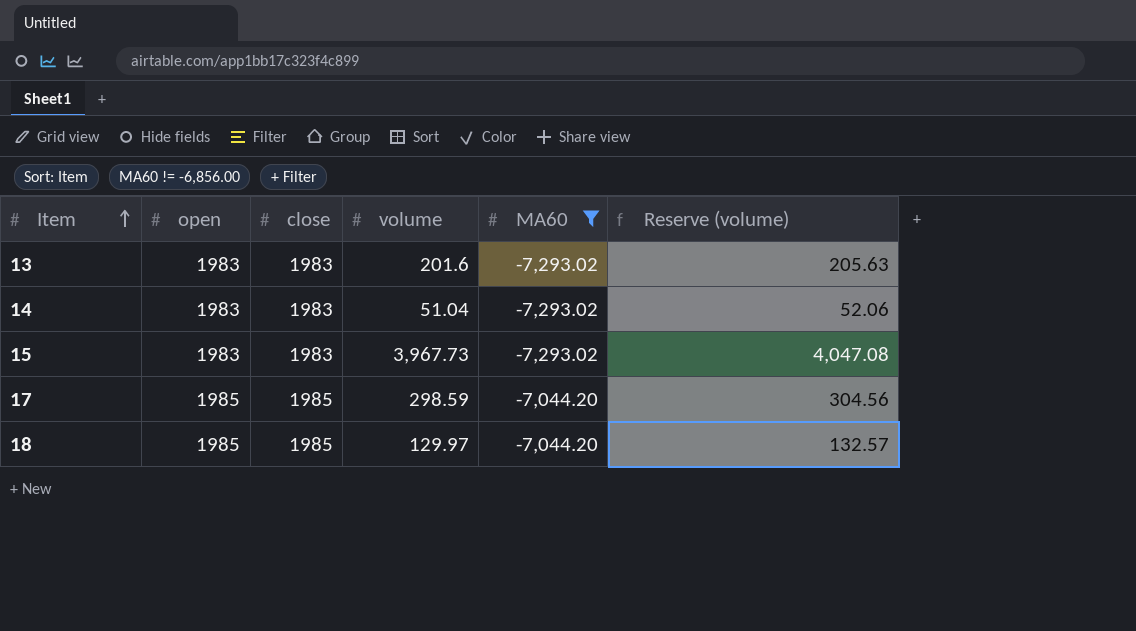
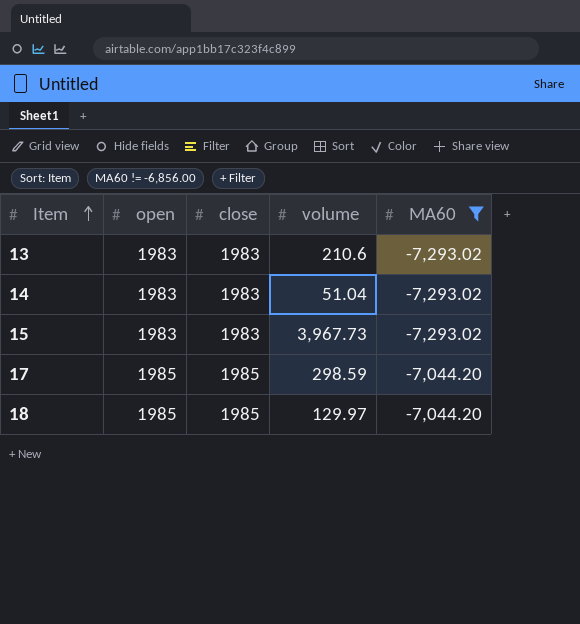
column Reserve (volume) | formula: [volume] * 1.02 -> none
13 | volume: 201.6 -> 210.6

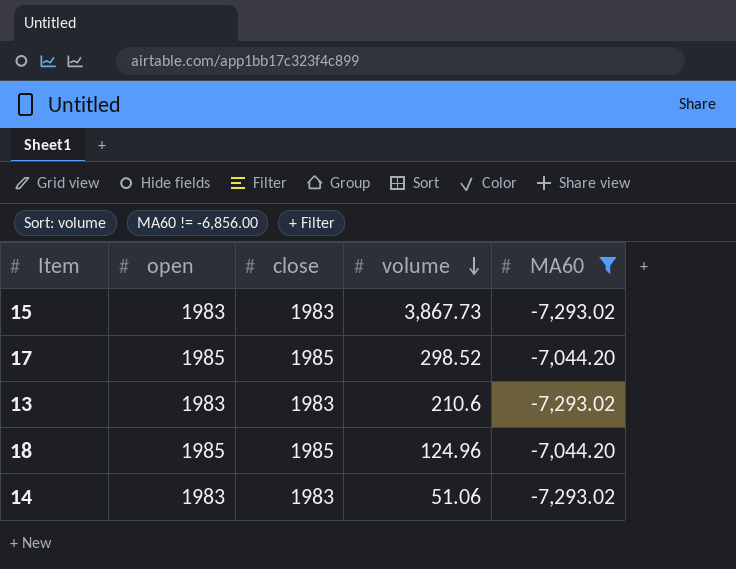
row order: Item ascending -> volume descending
15 | volume: 3,967.73 -> 3,867.73
17 | volume: 298.59 -> 298.52
18 | volume: 129.97 -> 124.96
14 | volume: 51.04 -> 51.06

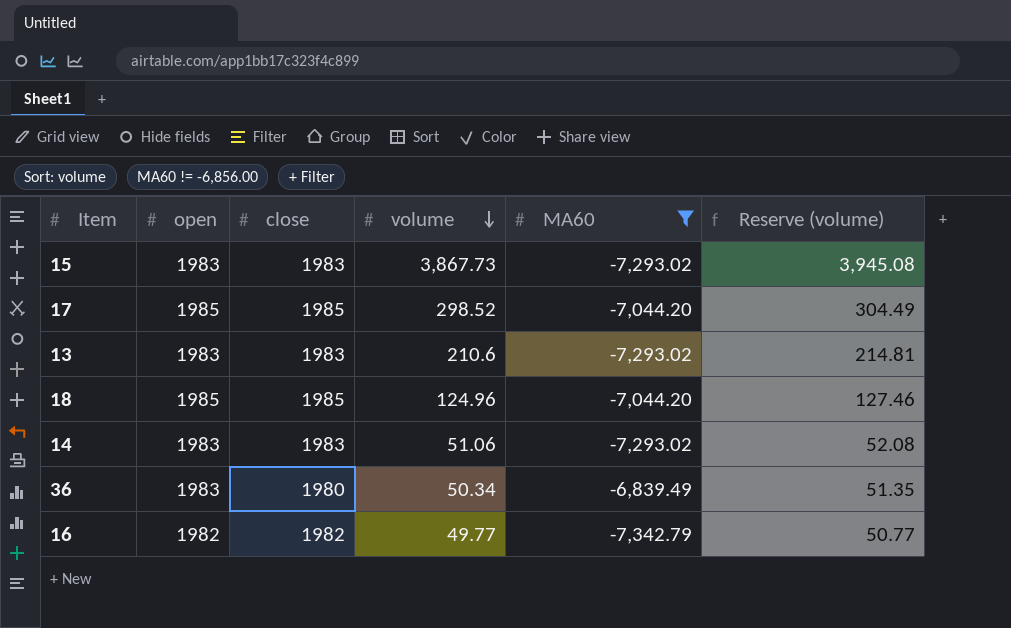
column Reserve (volume) | formula: none -> [volume] * 1.02
row 36: none -> 1983 | 1980 | 50.34 | -6,839.49 | 51.35
row 16: none -> 1982 | 1982 | 49.77 | -7,342.79 | 50.77

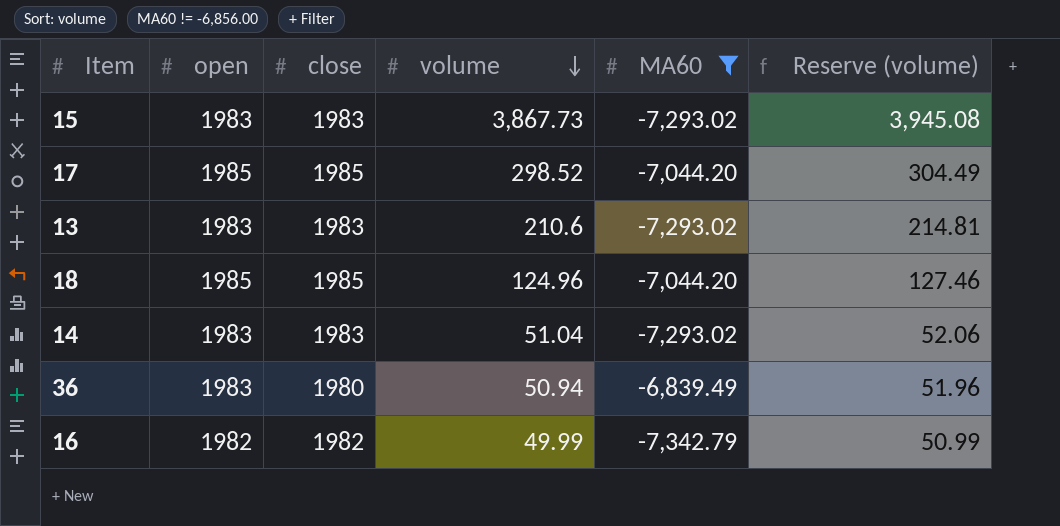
14 | volume: 51.06 -> 51.04
14 | Reserve (volume): 52.08 -> 52.06
36 | volume: 50.34 -> 50.94
36 | Reserve (volume): 51.35 -> 51.96
16 | volume: 49.77 -> 49.99
16 | Reserve (volume): 50.77 -> 50.99

